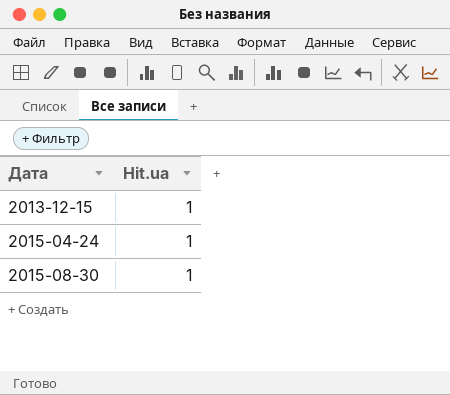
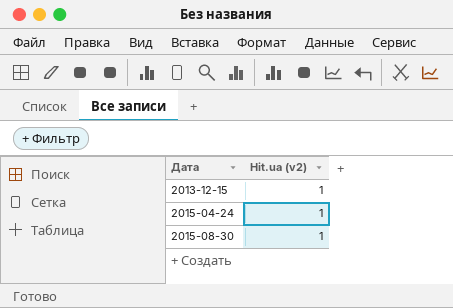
column name: Hit.ua -> Hit.ua (v2)

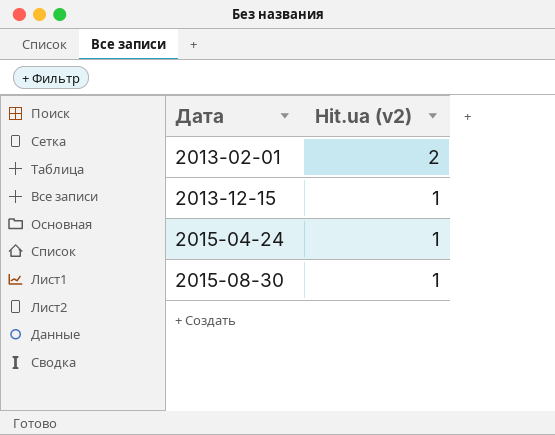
row 2013-02-01: none -> 2

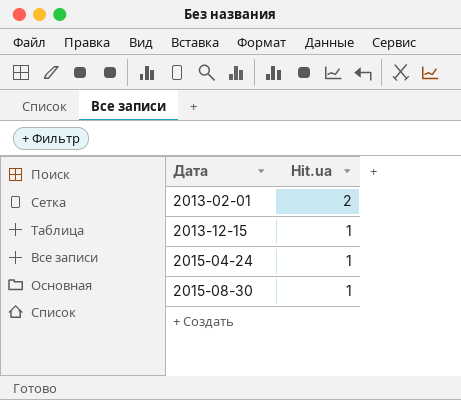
column name: Hit.ua (v2) -> Hit.ua

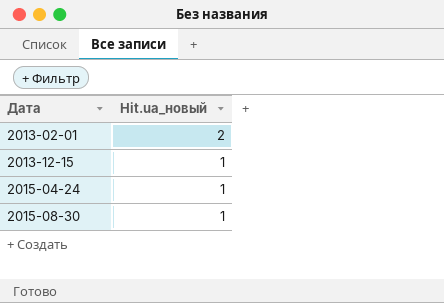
column name: Hit.ua -> Hit.ua_новый

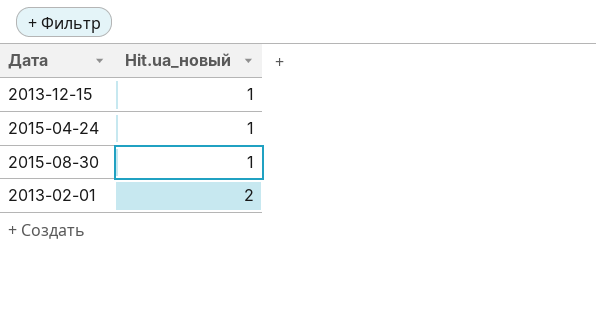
row order: Дата ascending -> Hit.ua_новый ascending

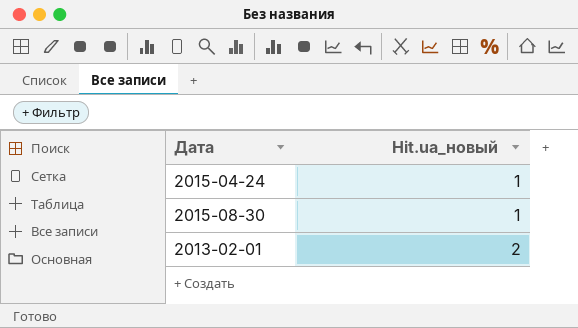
row 2013-12-15: 1 -> none

